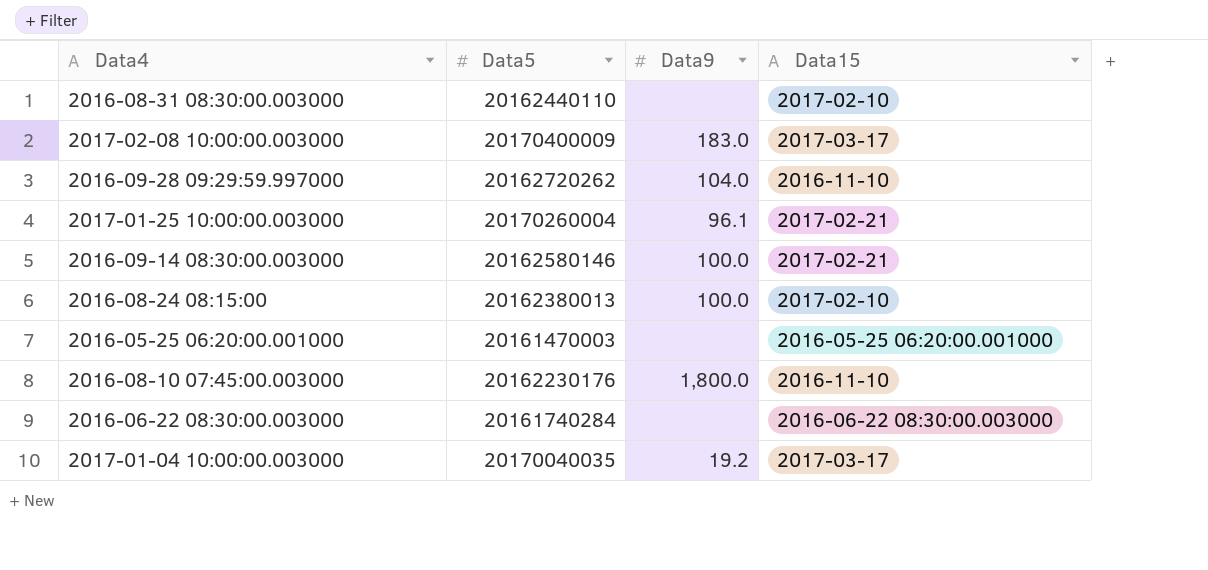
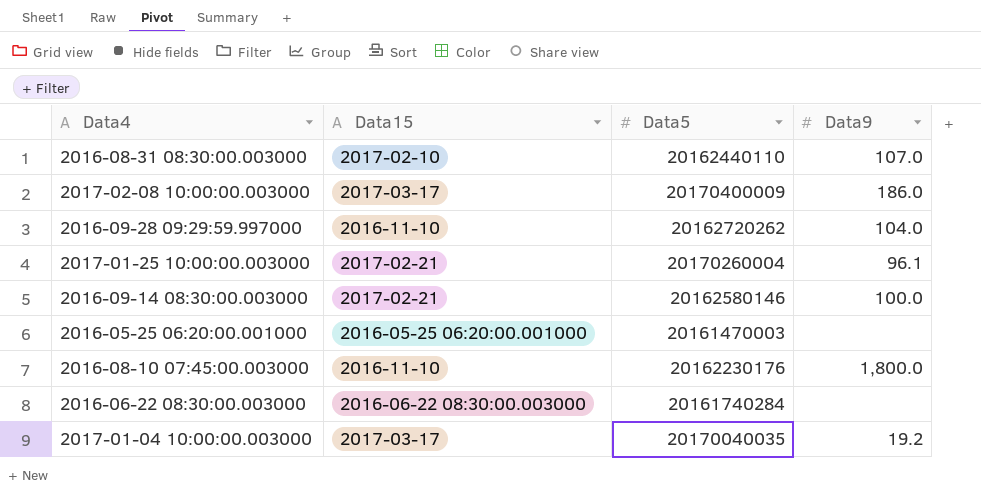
column Data15 | position: 4 -> 2
row 2016-08-24 08:15:00: 20162380013 | 100.0 | 2017-02-10 -> none
2016-08-31 08:30:00.003000 | Data9: none -> 107.0
2017-02-08 10:00:00.003000 | Data9: 183.0 -> 186.0

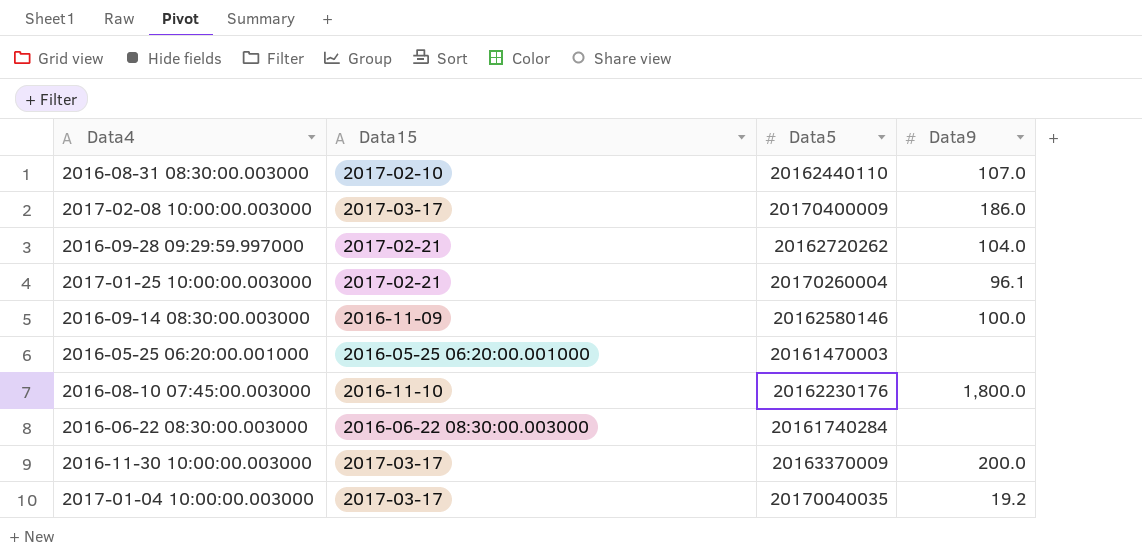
2016-09-28 09:29:59.997000 | Data15: 2016-11-10 -> 2017-02-21
2016-09-14 08:30:00.003000 | Data15: 2017-02-21 -> 2016-11-09
row 2016-11-30 10:00:00.003000: none -> 2017-03-17 | 20163370009 | 200.0

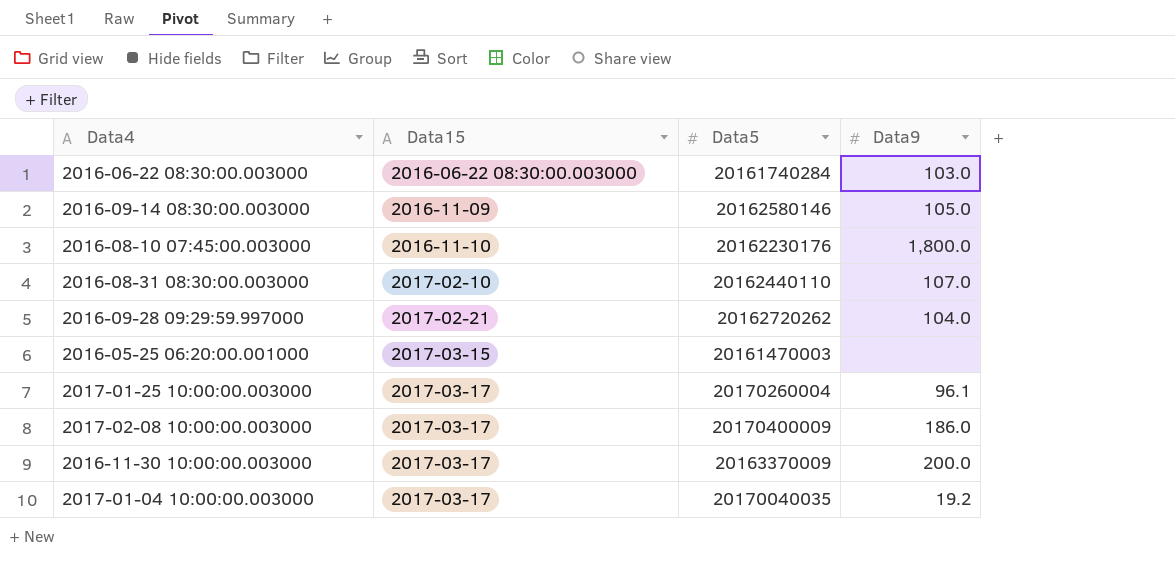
row order: none -> Data15 ascending
2016-06-22 08:30:00.003000 | Data9: none -> 103.0
2016-09-14 08:30:00.003000 | Data9: 100.0 -> 105.0
2016-05-25 06:20:00.001000 | Data15: 2016-05-25 06:20:00.001000 -> 2017-03-15
2017-01-25 10:00:00.003000 | Data15: 2017-02-21 -> 2017-03-17

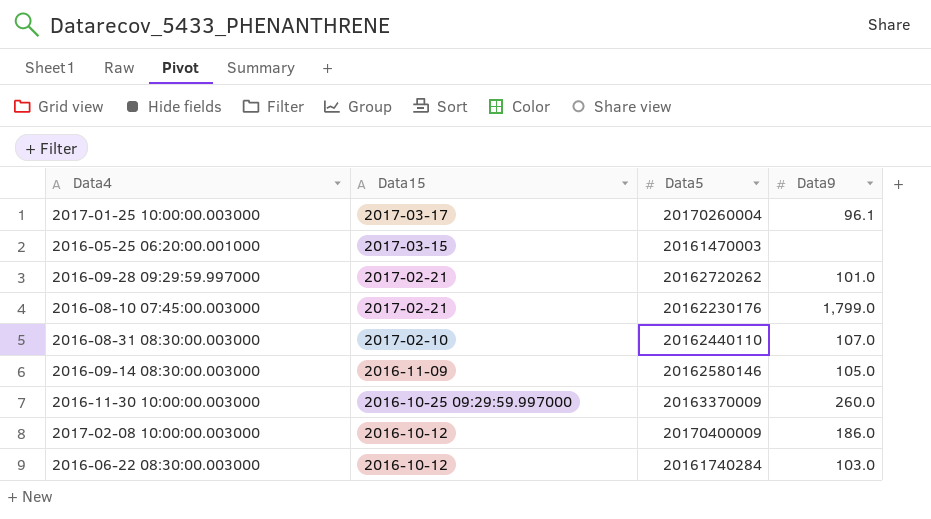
row order: Data15 ascending -> Data15 descending
row 2017-01-04 10:00:00.003000: 2017-03-17 | 20170040035 | 19.2 -> none
2016-09-28 09:29:59.997000 | Data9: 104.0 -> 101.0
2016-08-10 07:45:00.003000 | Data15: 2016-11-10 -> 2017-02-21
2016-08-10 07:45:00.003000 | Data9: 1,800.0 -> 1,799.0
2016-11-30 10:00:00.003000 | Data15: 2017-03-17 -> 2016-10-25 09:29:59.997000
2016-11-30 10:00:00.003000 | Data9: 200.0 -> 260.0
2017-02-08 10:00:00.003000 | Data15: 2017-03-17 -> 2016-10-12
2016-06-22 08:30:00.003000 | Data15: 2016-06-22 08:30:00.003000 -> 2016-10-12

